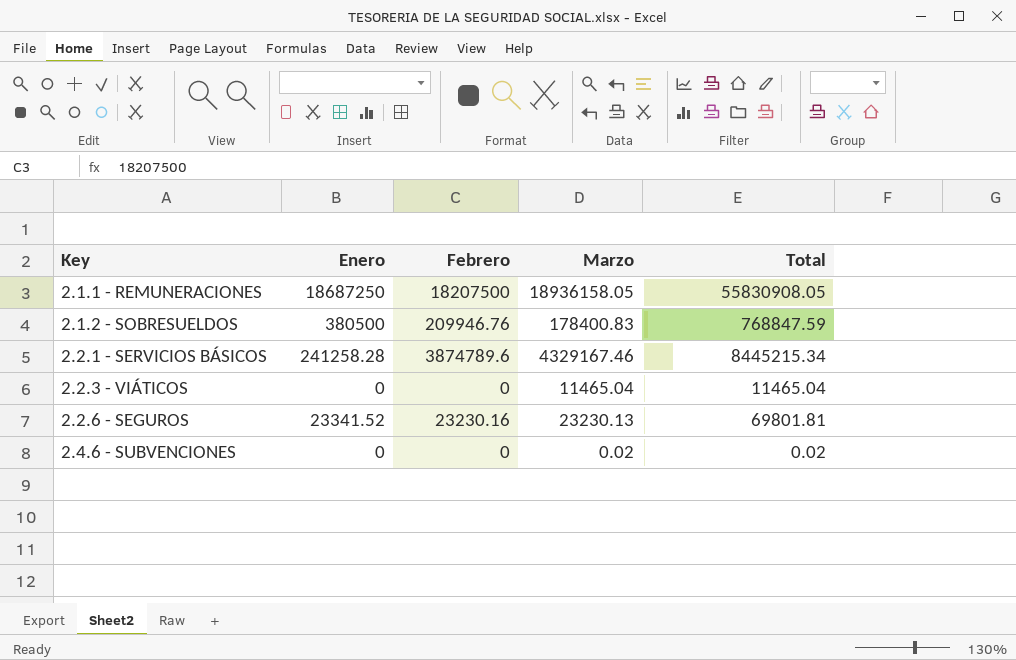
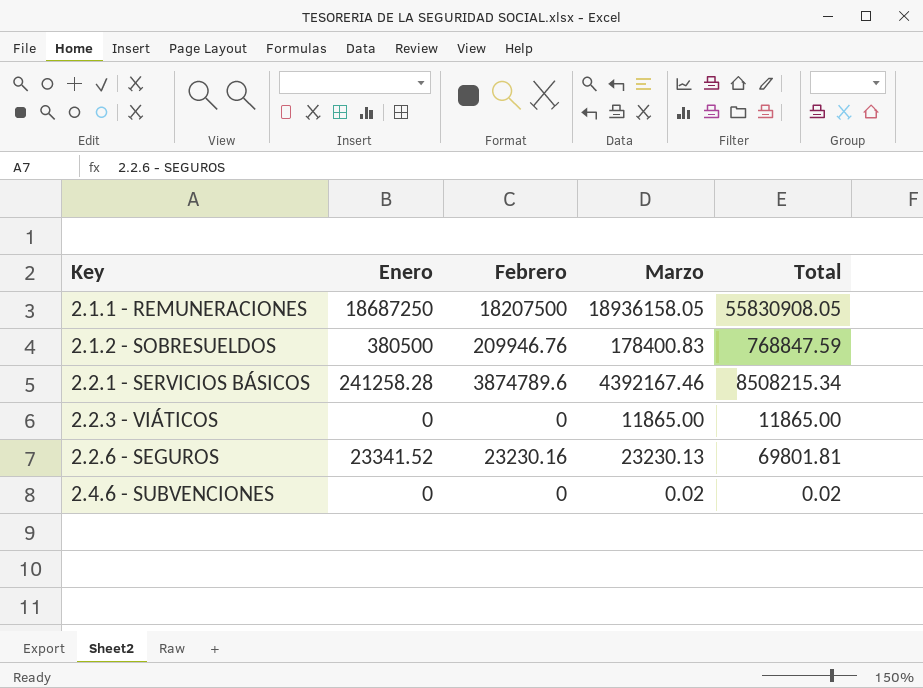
2.2.1 - SERVICIOS BÁSICOS | Marzo: 4329167.46 -> 4392167.46
2.2.1 - SERVICIOS BÁSICOS | Total: 8445215.34 -> 8508215.34
2.2.3 - VIÁTICOS | Marzo: 11465.04 -> 11865.00
2.2.3 - VIÁTICOS | Total: 11465.04 -> 11865.00

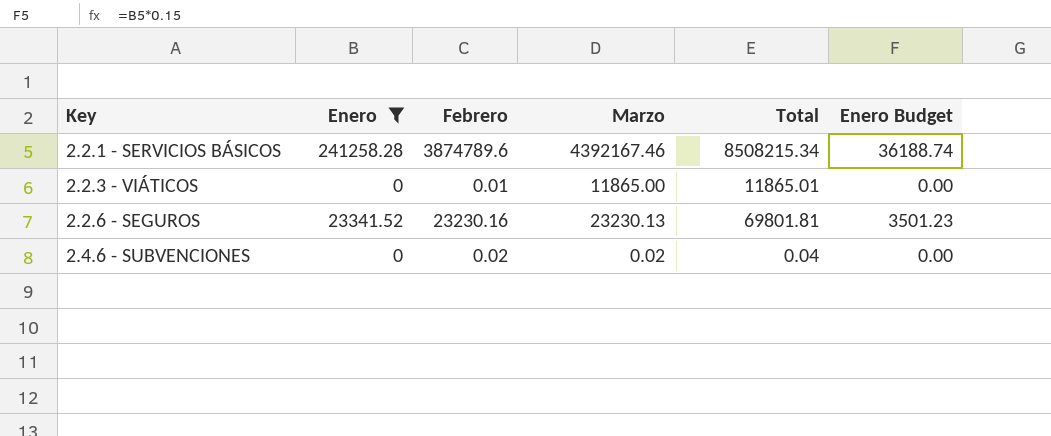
filter: none -> Enero <= 241258.28
column Enero Budget | formula: none -> [Enero] * 0.15
2.2.3 - VIÁTICOS | Febrero: 0 -> 0.01
2.2.3 - VIÁTICOS | Total: 11865.00 -> 11865.01
2.4.6 - SUBVENCIONES | Febrero: 0 -> 0.02
2.4.6 - SUBVENCIONES | Total: 0.02 -> 0.04

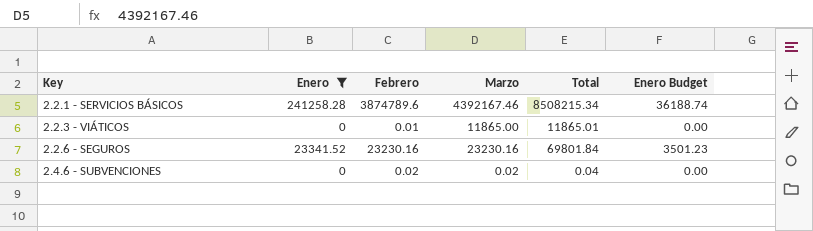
2.2.6 - SEGUROS | Marzo: 23230.13 -> 23230.16
2.2.6 - SEGUROS | Total: 69801.81 -> 69801.84

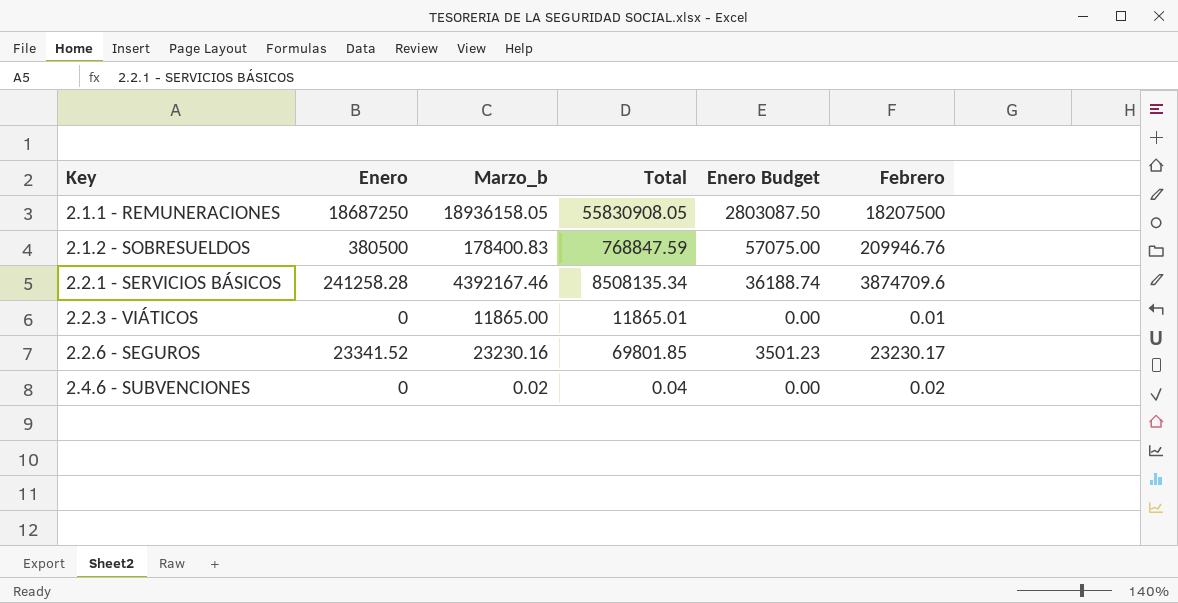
filter: Enero <= 241258.28 -> none
column name: Marzo -> Marzo_b
column Febrero | position: 3 -> 6
2.2.1 - SERVICIOS BÁSICOS | Total: 8508215.34 -> 8508135.34
2.2.1 - SERVICIOS BÁSICOS | Febrero: 3874789.6 -> 3874709.6
2.2.6 - SEGUROS | Total: 69801.84 -> 69801.85
2.2.6 - SEGUROS | Febrero: 23230.16 -> 23230.17

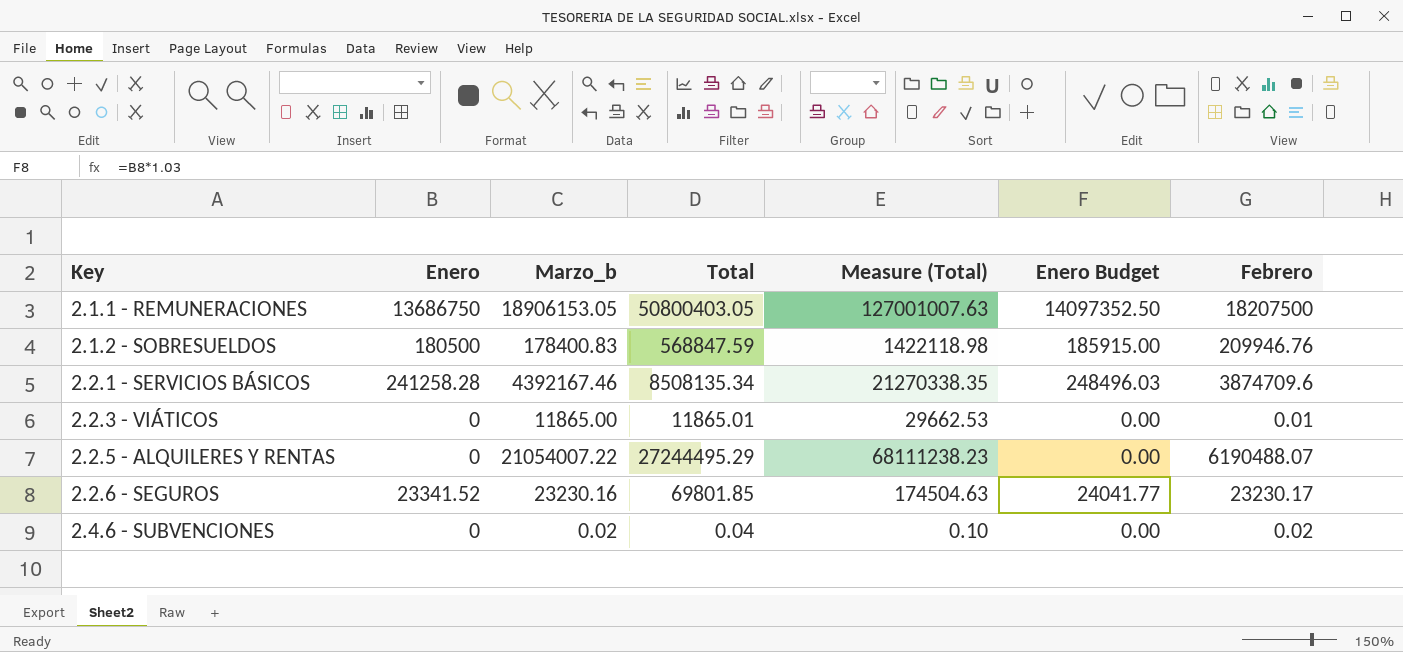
column Measure (Total) | formula: none -> [Total] * 2.5
column Enero Budget | formula: [Enero] * 0.15 -> [Enero] * 1.03
2.1.1 - REMUNERACIONES | Enero: 18687250 -> 13686750
2.1.1 - REMUNERACIONES | Marzo_b: 18936158.05 -> 18906153.05
2.1.1 - REMUNERACIONES | Total: 55830908.05 -> 50800403.05
2.1.2 - SOBRESUELDOS | Enero: 380500 -> 180500
2.1.2 - SOBRESUELDOS | Total: 768847.59 -> 568847.59
row 2.2.5 - ALQUILERES Y RENTAS: none -> 0 | 21054007.22 | 27244495.29 | 68111238.23 | 0.00 | 6190488.07

